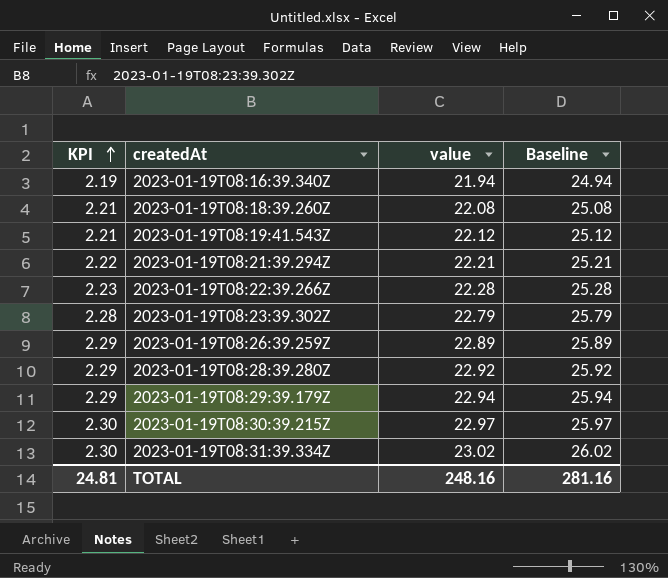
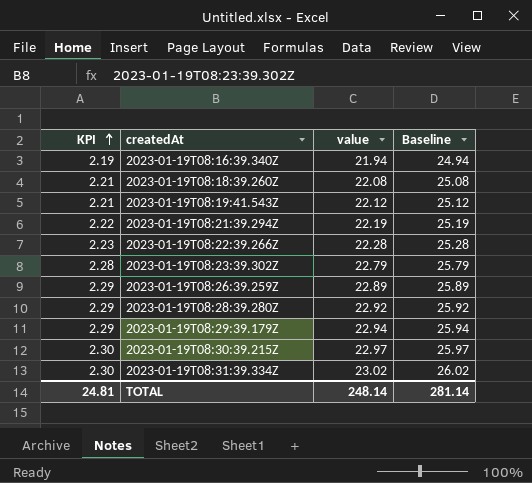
2023-01-19T08:21:39.294Z | value: 22.21 -> 22.19
2023-01-19T08:21:39.294Z | Baseline: 25.21 -> 25.19
TOTAL | value: 248.16 -> 248.14
TOTAL | Baseline: 281.16 -> 281.14

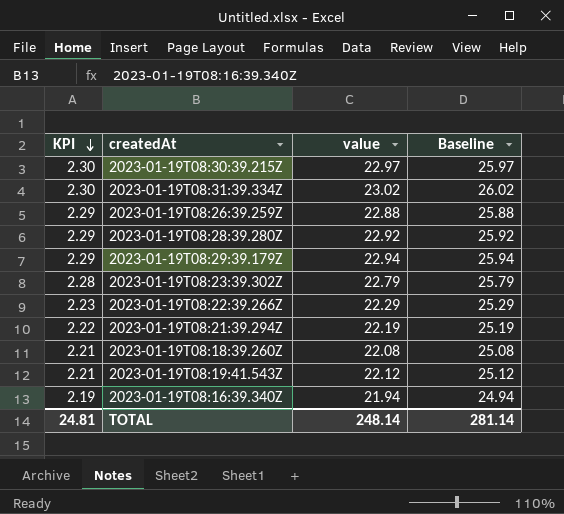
row order: KPI ascending -> KPI descending
2023-01-19T08:26:39.259Z | value: 22.89 -> 22.88
2023-01-19T08:26:39.259Z | Baseline: 25.89 -> 25.88
2023-01-19T08:22:39.266Z | value: 22.28 -> 22.29
2023-01-19T08:22:39.266Z | Baseline: 25.28 -> 25.29

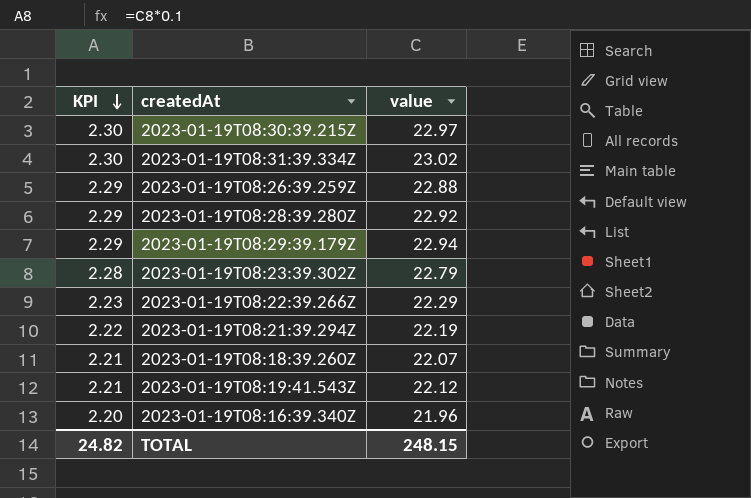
column Baseline | formula: [value] + 3 -> none
2023-01-19T08:18:39.260Z | value: 22.08 -> 22.07
2023-01-19T08:16:39.340Z | KPI: 2.19 -> 2.20
2023-01-19T08:16:39.340Z | value: 21.94 -> 21.96
TOTAL | KPI: 24.81 -> 24.82
TOTAL | value: 248.14 -> 248.15

